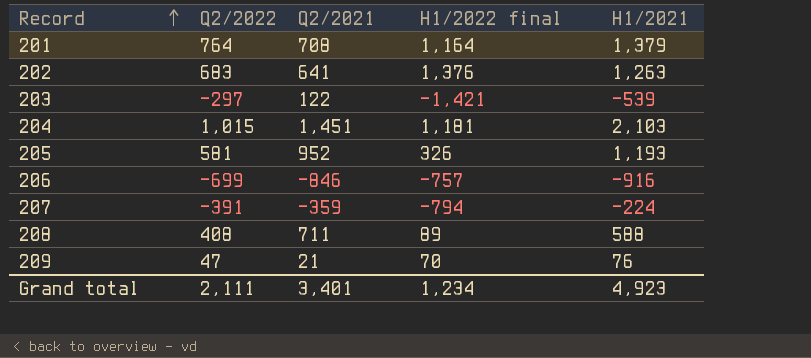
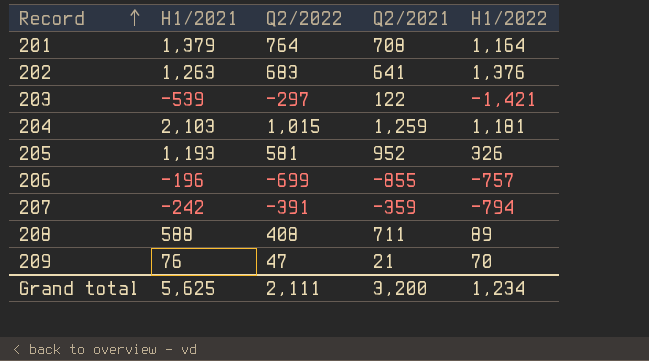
column H1/2021 | position: 5 -> 2
column name: H1/2022 final -> H1/2022
204 | Q2/2021: 1,451 -> 1,259
206 | H1/2021: -916 -> -196
206 | Q2/2021: -846 -> -855
207 | H1/2021: -224 -> -242
Grand total | H1/2021: 4,923 -> 5,625
Grand total | Q2/2021: 3,401 -> 3,200

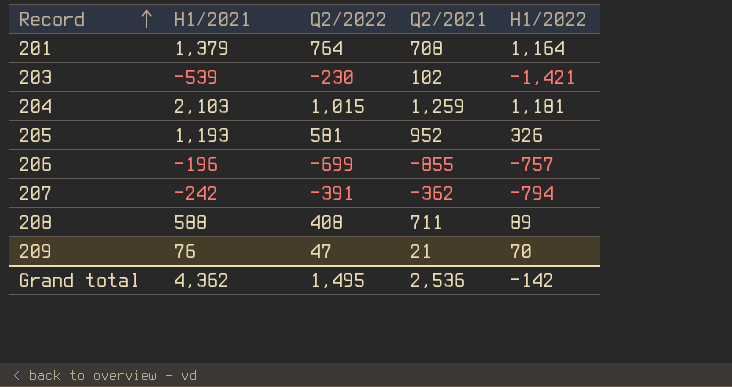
row 202: 1,263 | 683 | 641 | 1,376 -> none
203 | Q2/2022: -297 -> -230
203 | Q2/2021: 122 -> 102
207 | Q2/2021: -359 -> -362
Grand total | H1/2021: 5,625 -> 4,362
Grand total | Q2/2022: 2,111 -> 1,495
Grand total | Q2/2021: 3,200 -> 2,536
Grand total | H1/2022: 1,234 -> -142

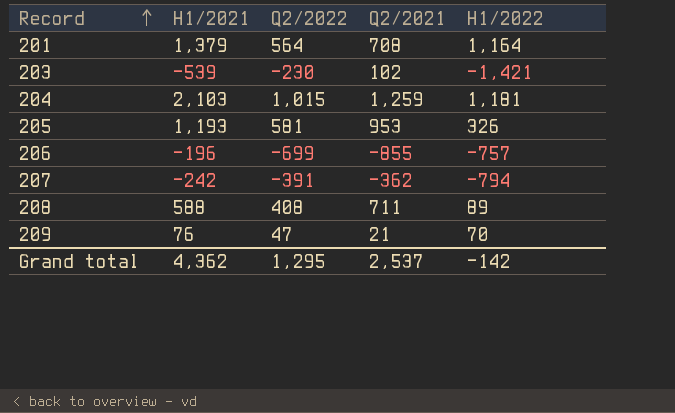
201 | Q2/2022: 764 -> 564
205 | Q2/2021: 952 -> 953
Grand total | Q2/2022: 1,495 -> 1,295
Grand total | Q2/2021: 2,536 -> 2,537

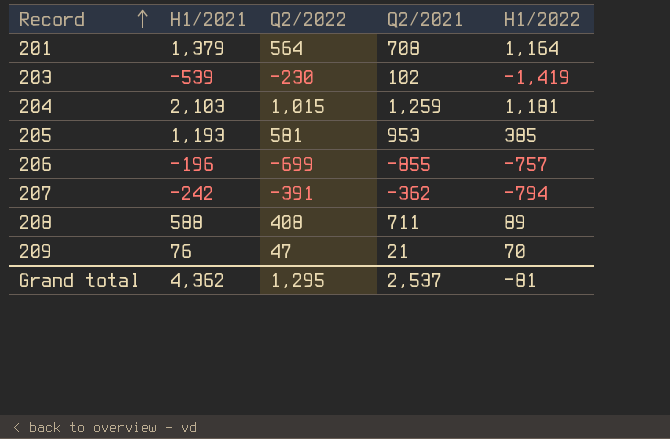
203 | H1/2022: -1,421 -> -1,419
205 | H1/2022: 326 -> 385
Grand total | H1/2022: -142 -> -81

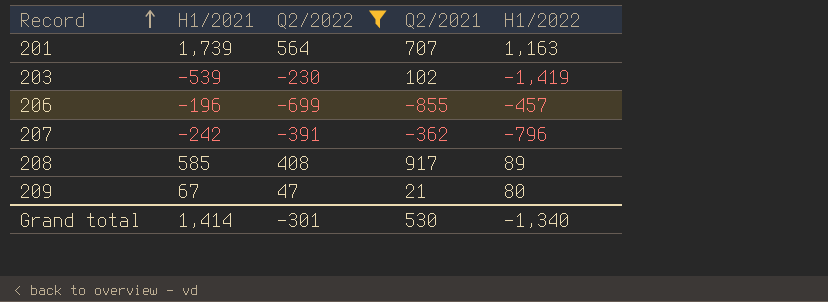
filter: none -> Q2/2022 <= 564
201 | H1/2021: 1,379 -> 1,739
201 | Q2/2021: 708 -> 707
201 | H1/2022: 1,164 -> 1,163
206 | H1/2022: -757 -> -457
207 | H1/2022: -794 -> -796
208 | H1/2021: 588 -> 585
208 | Q2/2021: 711 -> 917
209 | H1/2021: 76 -> 67
209 | H1/2022: 70 -> 80
Grand total | H1/2021: 4,362 -> 1,414
Grand total | Q2/2022: 1,295 -> -301
Grand total | Q2/2021: 2,537 -> 530
Grand total | H1/2022: -81 -> -1,340

